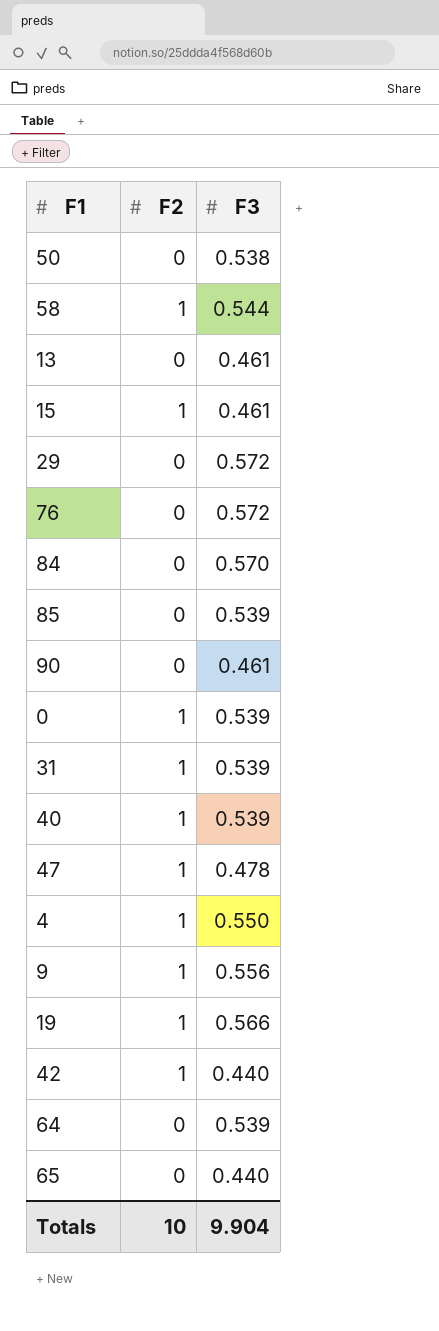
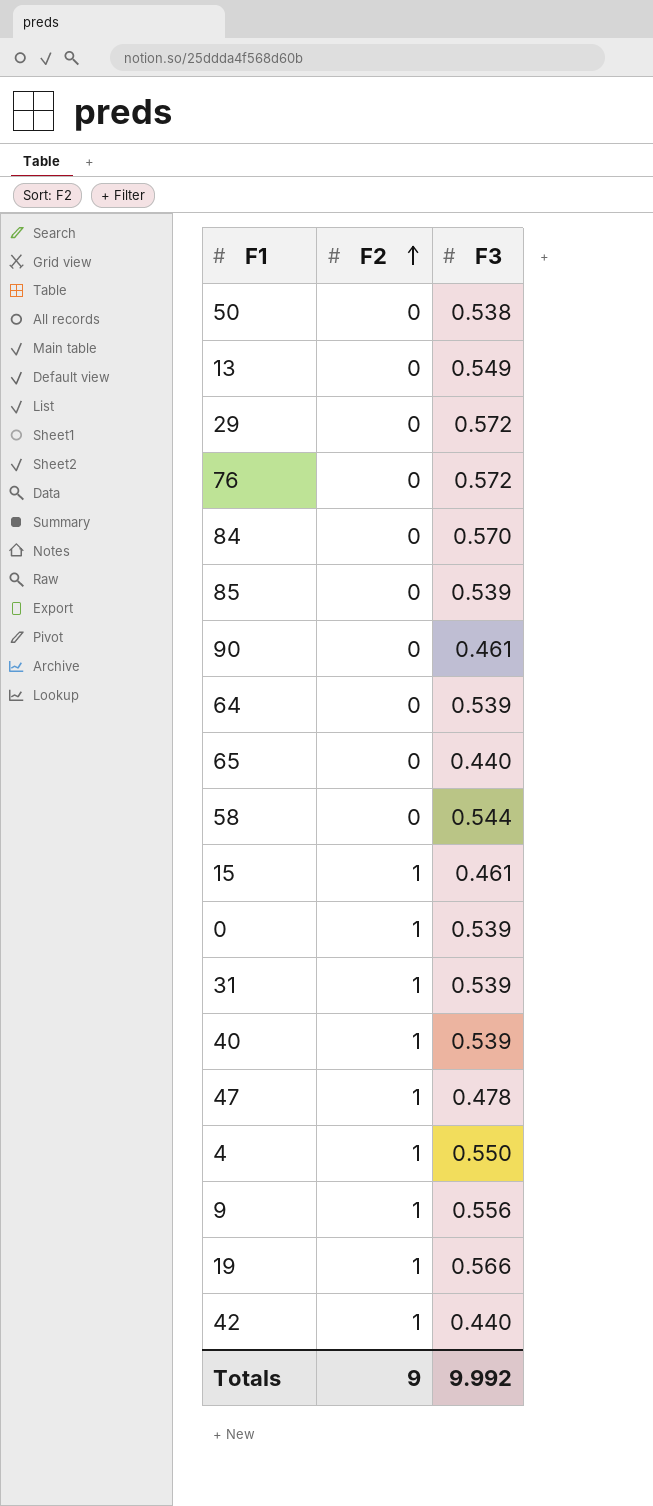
row order: none -> F2 ascending
13 | F3: 0.461 -> 0.549
58 | F2: 1 -> 0
Totals | F2: 10 -> 9
Totals | F3: 9.904 -> 9.992

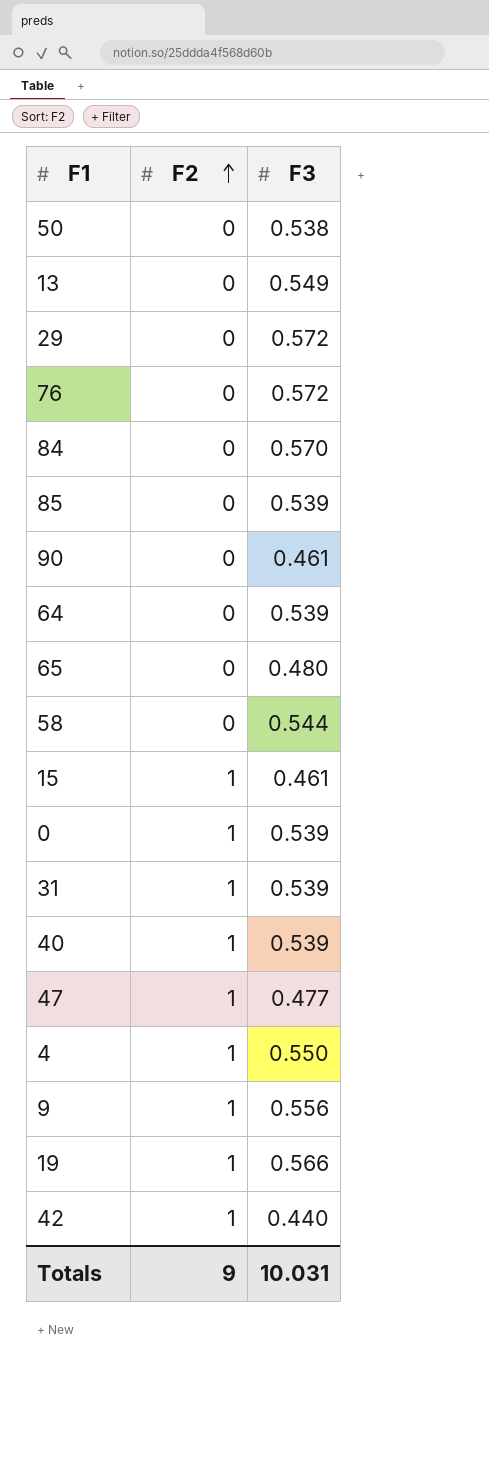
65 | F3: 0.440 -> 0.480
47 | F3: 0.478 -> 0.477
Totals | F3: 9.992 -> 10.031

